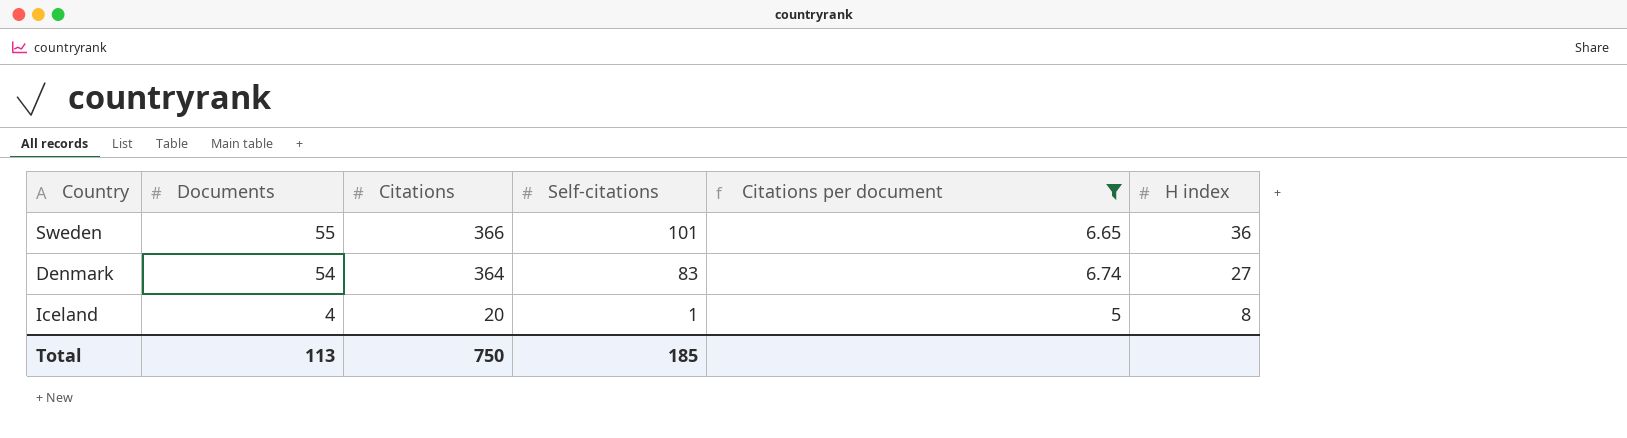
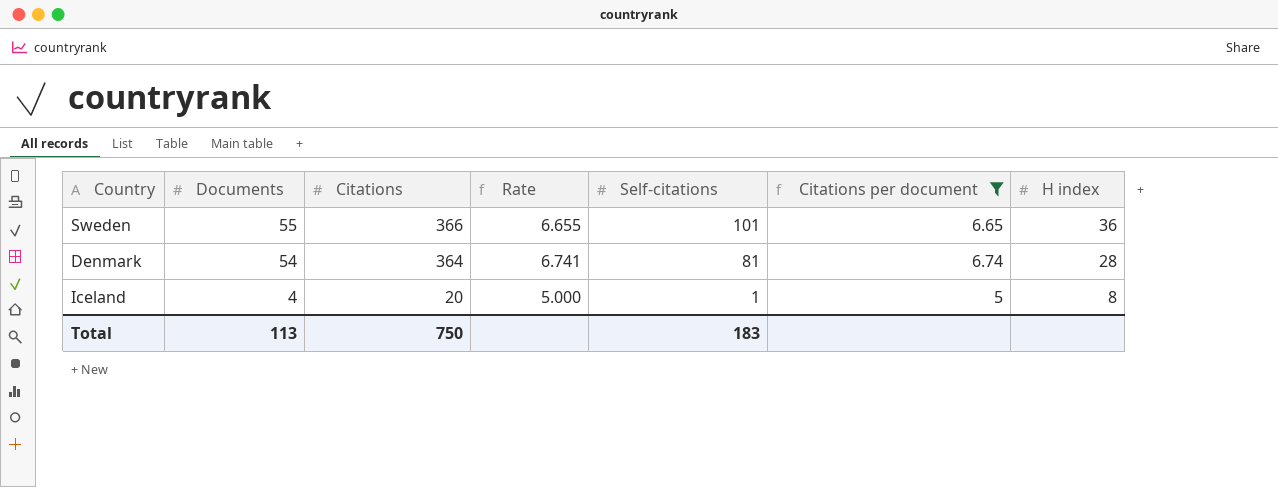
column Rate | formula: none -> [Citations] / [Documents]
Denmark | Self-citations: 83 -> 81
Denmark | H index: 27 -> 28
Total | Self-citations: 185 -> 183

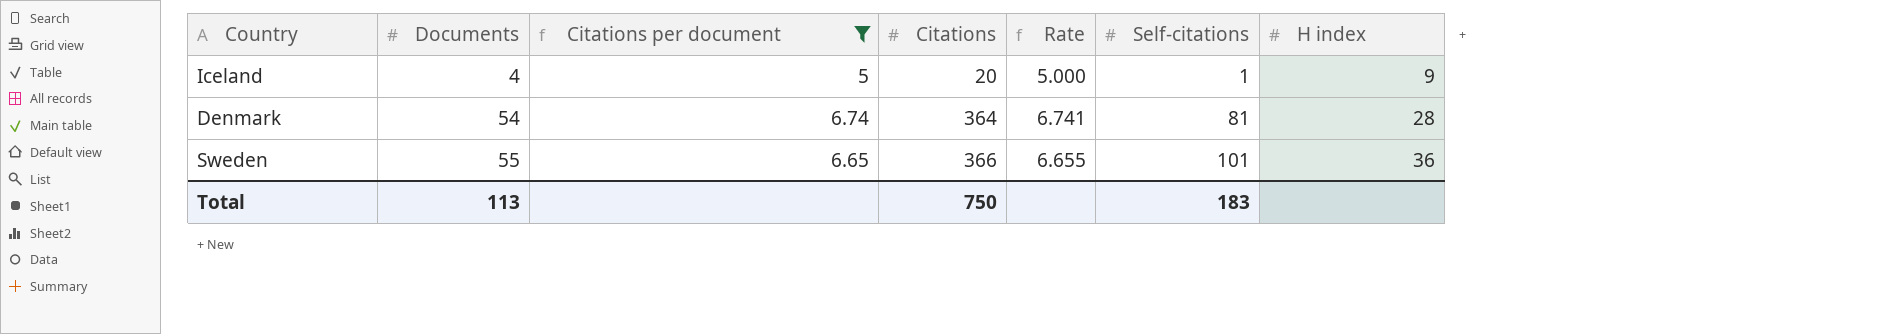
row order: Documents descending -> Documents ascending
column Citations per document | position: 6 -> 3
Iceland | H index: 8 -> 9

